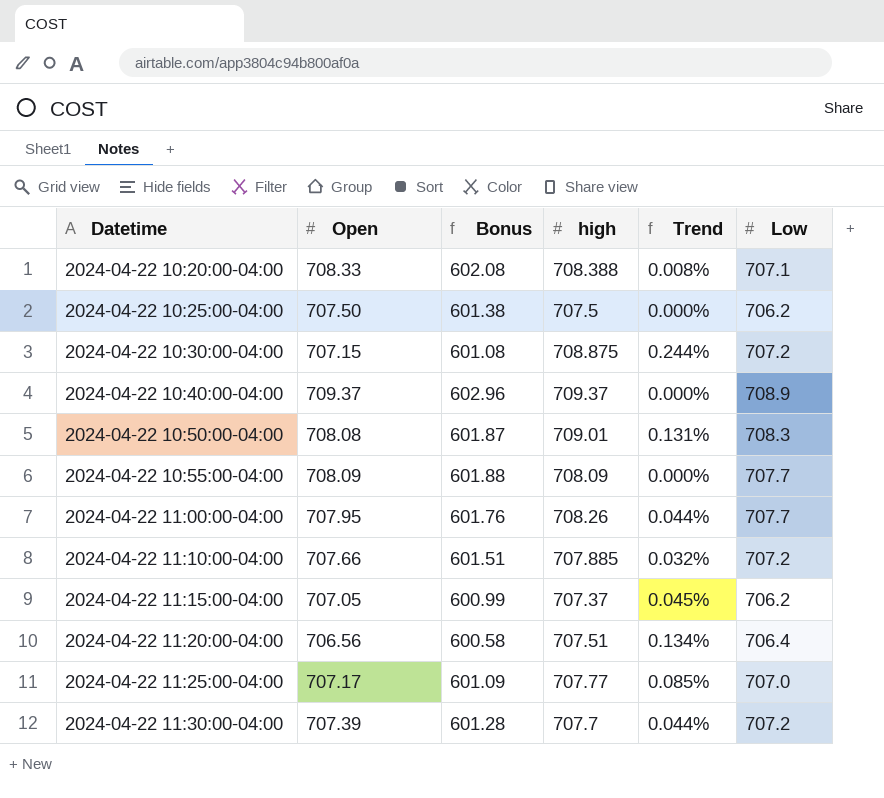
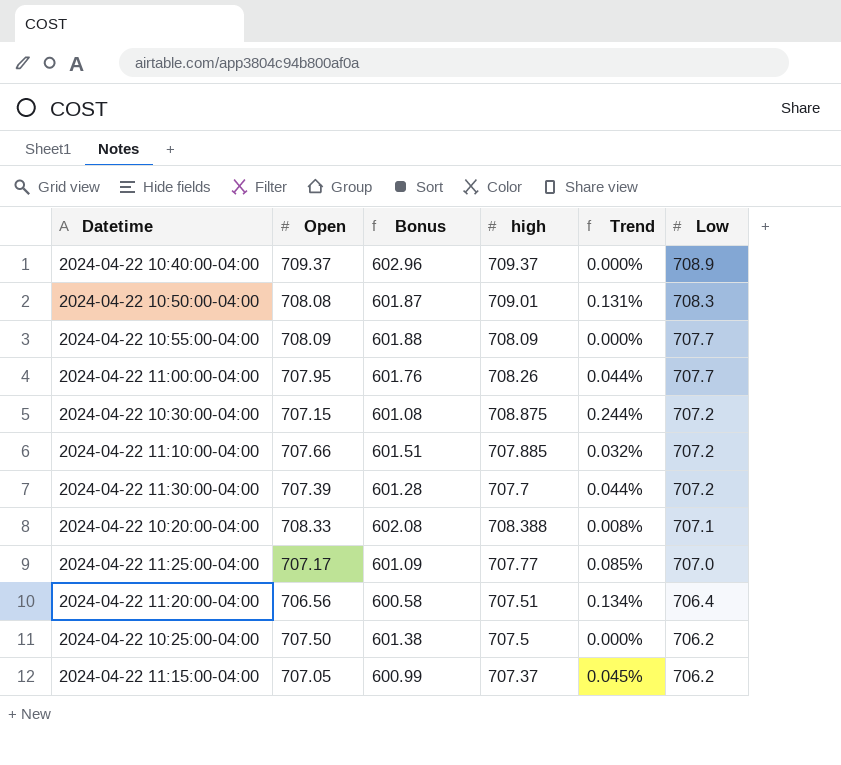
row order: Datetime ascending -> Low descending

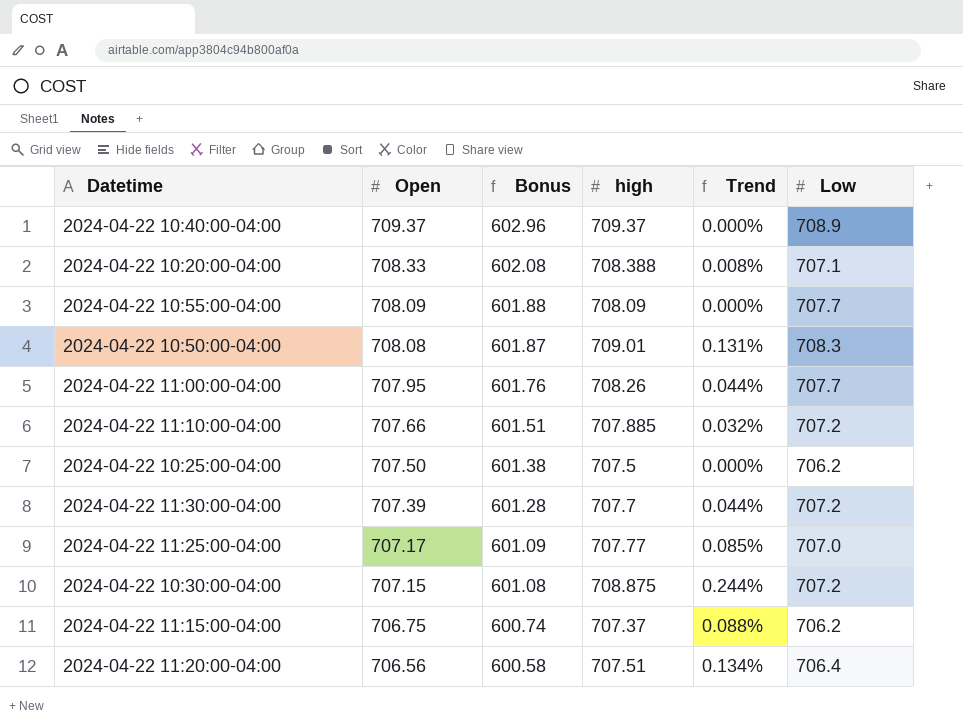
row order: Low descending -> Open descending
2024-04-22 11:15:00-04:00 | Open: 707.05 -> 706.75
2024-04-22 11:15:00-04:00 | Bonus: 600.99 -> 600.74
2024-04-22 11:15:00-04:00 | Trend: 0.045% -> 0.088%

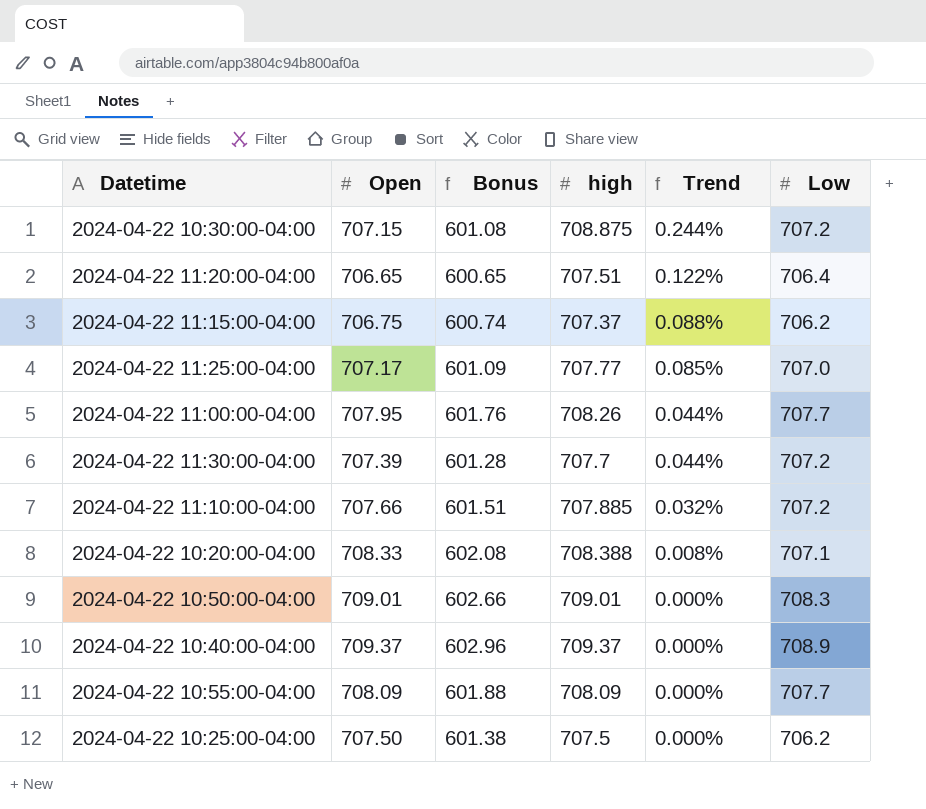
row order: Open descending -> Trend descending
2024-04-22 11:20:00-04:00 | Open: 706.56 -> 706.65
2024-04-22 11:20:00-04:00 | Bonus: 600.58 -> 600.65
2024-04-22 11:20:00-04:00 | Trend: 0.134% -> 0.122%
2024-04-22 10:50:00-04:00 | Open: 708.08 -> 709.01
2024-04-22 10:50:00-04:00 | Bonus: 601.87 -> 602.66
2024-04-22 10:50:00-04:00 | Trend: 0.131% -> 0.000%

